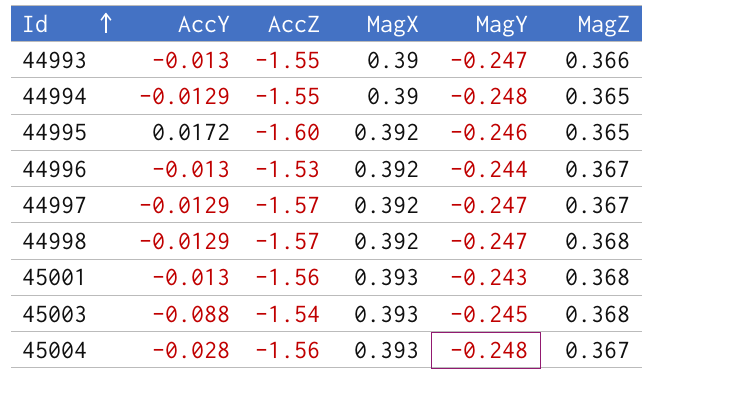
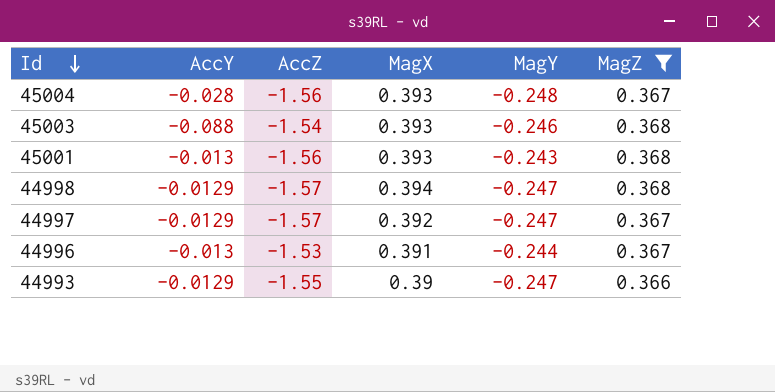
filter: none -> MagZ != 0.365
row order: Id ascending -> Id descending
45003 | MagY: -0.245 -> -0.246
44998 | MagX: 0.392 -> 0.394
44996 | MagX: 0.392 -> 0.391
44993 | AccY: -0.013 -> -0.0129

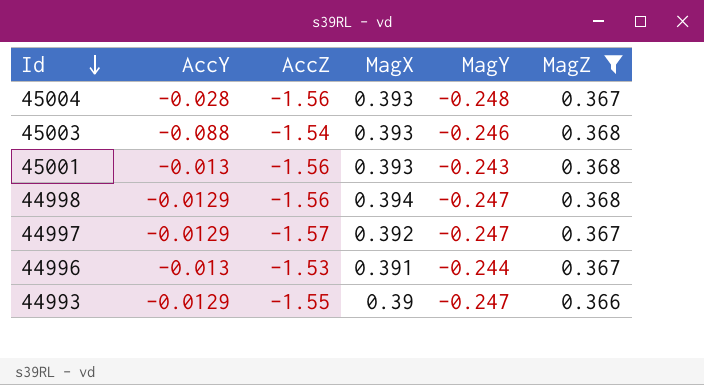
44998 | AccZ: -1.57 -> -1.56

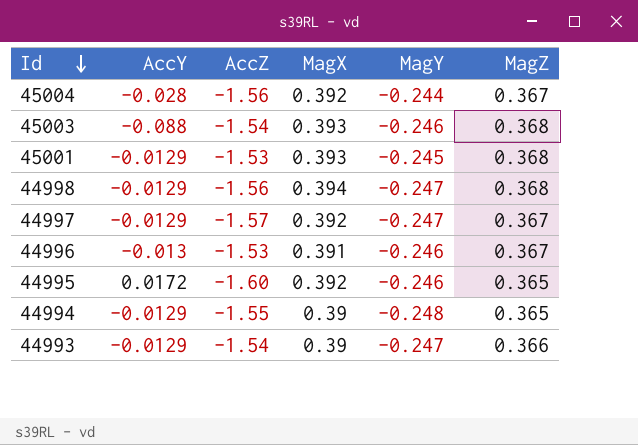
filter: MagZ != 0.365 -> none
45004 | MagX: 0.393 -> 0.392
45004 | MagY: -0.248 -> -0.244
45001 | AccY: -0.013 -> -0.0129
45001 | AccZ: -1.56 -> -1.53
45001 | MagY: -0.243 -> -0.245
44996 | MagY: -0.244 -> -0.246
44993 | AccZ: -1.55 -> -1.54

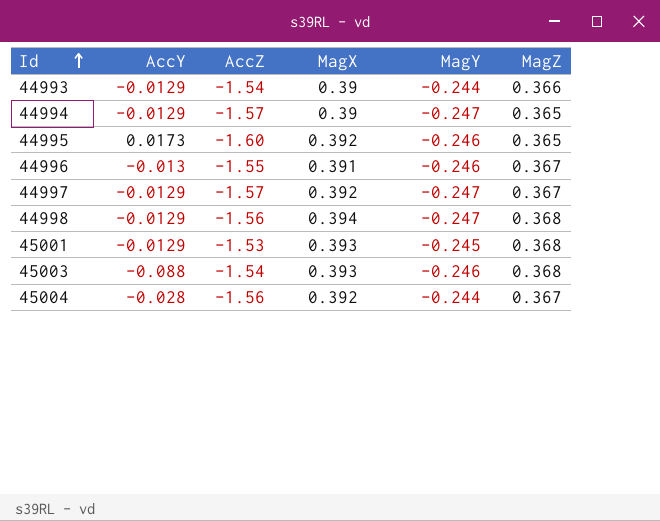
row order: Id descending -> Id ascending
44993 | MagY: -0.247 -> -0.244
44994 | AccZ: -1.55 -> -1.57
44994 | MagY: -0.248 -> -0.247
44995 | AccY: 0.0172 -> 0.0173
44996 | AccZ: -1.53 -> -1.55

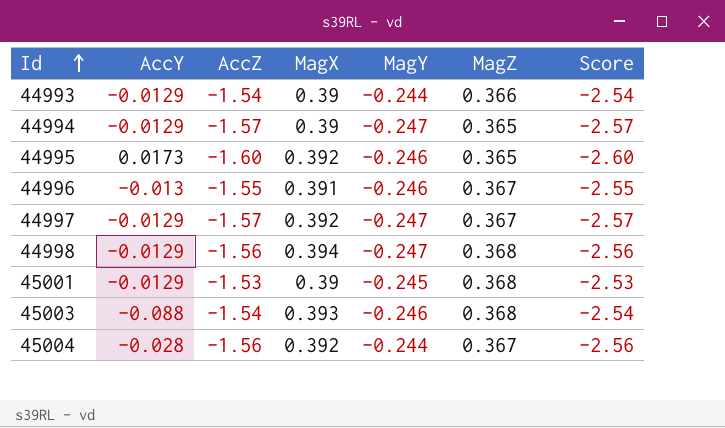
column Score | formula: none -> [AccZ] - 1
45001 | MagX: 0.393 -> 0.39

